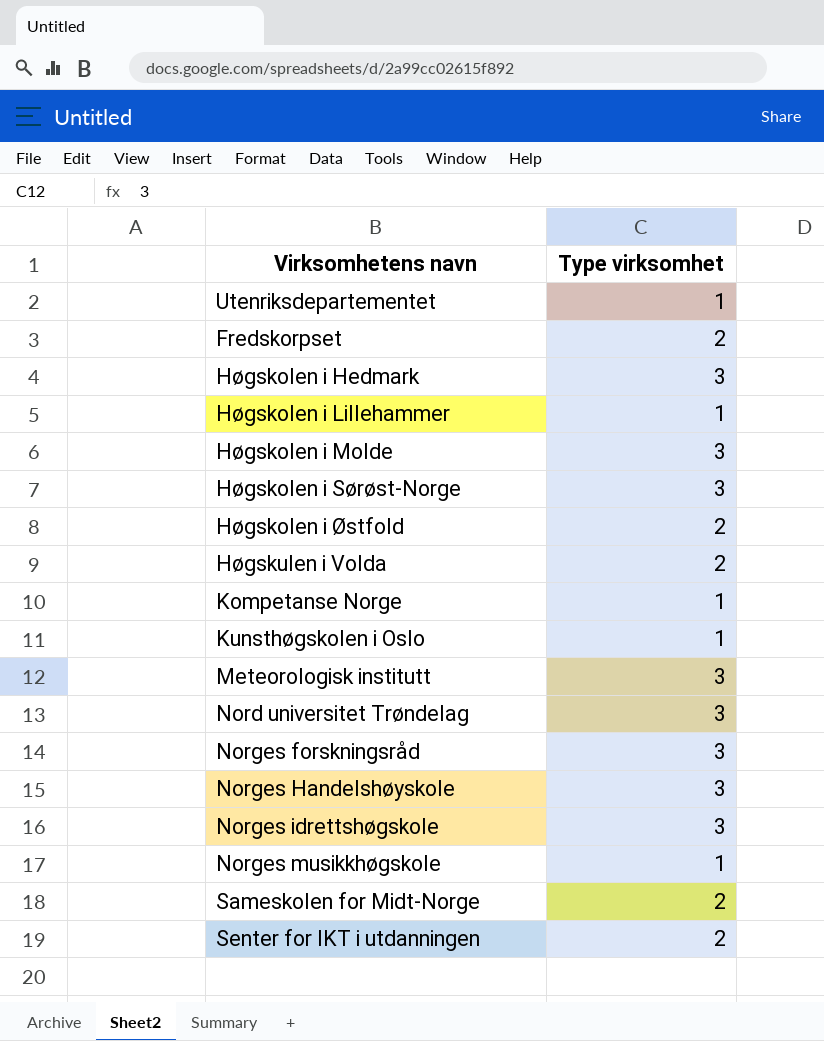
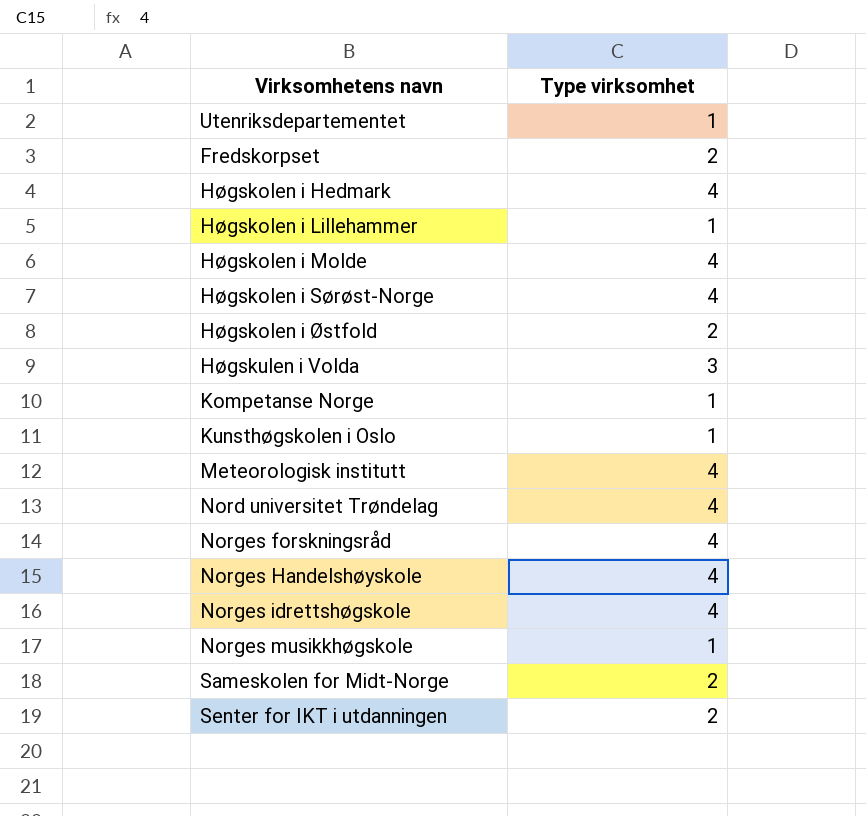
Høgskolen i Hedmark | Type virksomhet: 3 -> 4
Høgskolen i Molde | Type virksomhet: 3 -> 4
Høgskolen i Sørøst-Norge | Type virksomhet: 3 -> 4
Høgskulen i Volda | Type virksomhet: 2 -> 3
Meteorologisk institutt | Type virksomhet: 3 -> 4
Nord universitet Trøndelag | Type virksomhet: 3 -> 4
Norges forskningsråd | Type virksomhet: 3 -> 4
Norges Handelshøyskole | Type virksomhet: 3 -> 4
Norges idrettshøgskole | Type virksomhet: 3 -> 4

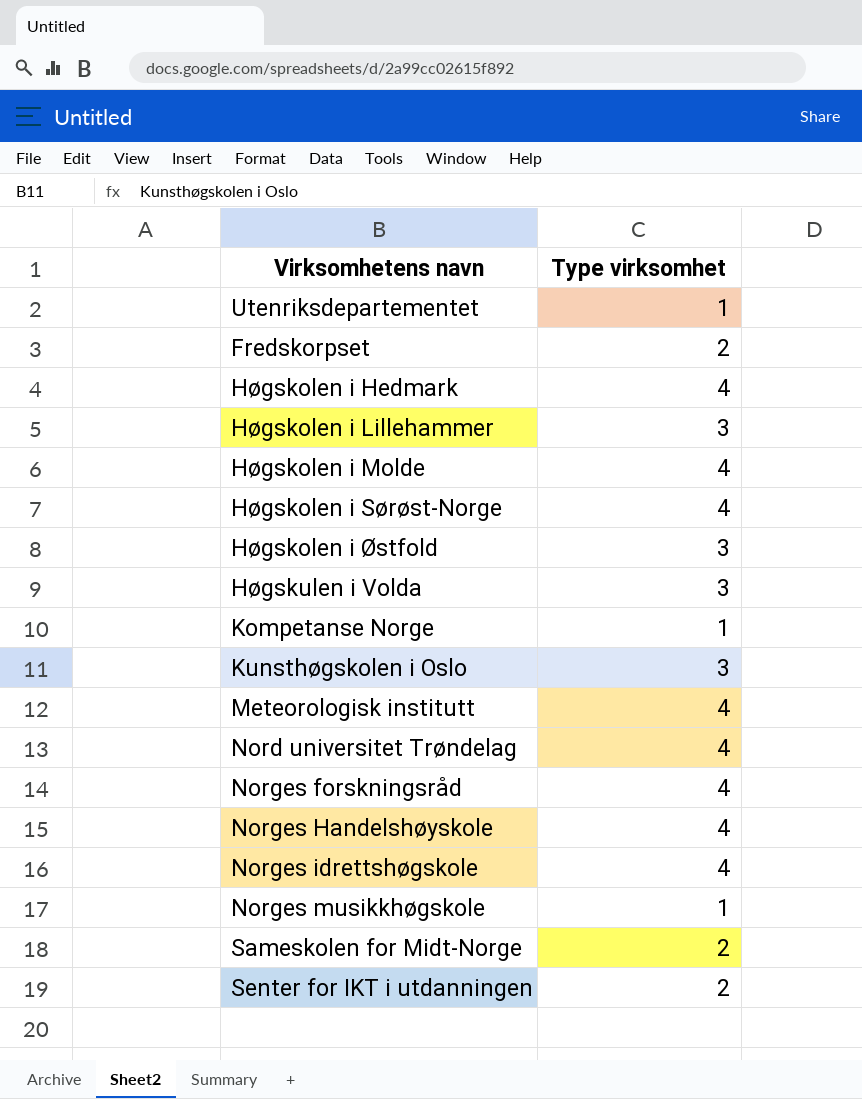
Høgskolen i Lillehammer | Type virksomhet: 1 -> 3
Høgskolen i Østfold | Type virksomhet: 2 -> 3
Kunsthøgskolen i Oslo | Type virksomhet: 1 -> 3

